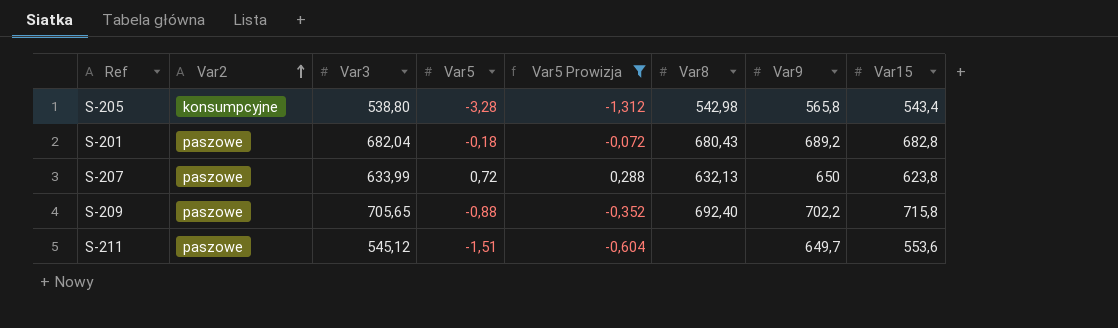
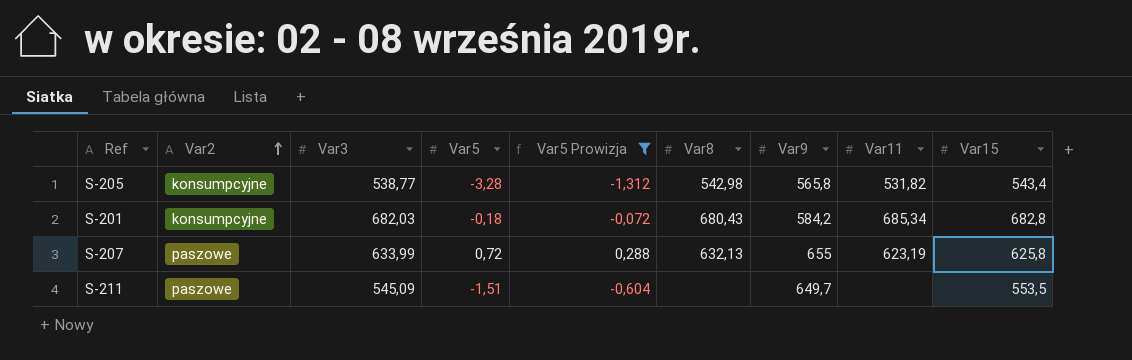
column Var11 | position: none -> 8
row S-209: paszowe | 705,65 | -0,88 | -0,352 | 692,40 | 702,2 | 715,8 -> none
S-205 | Var3: 538,80 -> 538,77
S-201 | Var2: paszowe -> konsumpcyjne
S-201 | Var3: 682,04 -> 682,03
S-201 | Var9: 689,2 -> 584,2
S-207 | Var9: 650 -> 655
S-207 | Var15: 623,8 -> 625,8
S-211 | Var3: 545,12 -> 545,09
S-211 | Var15: 553,6 -> 553,5

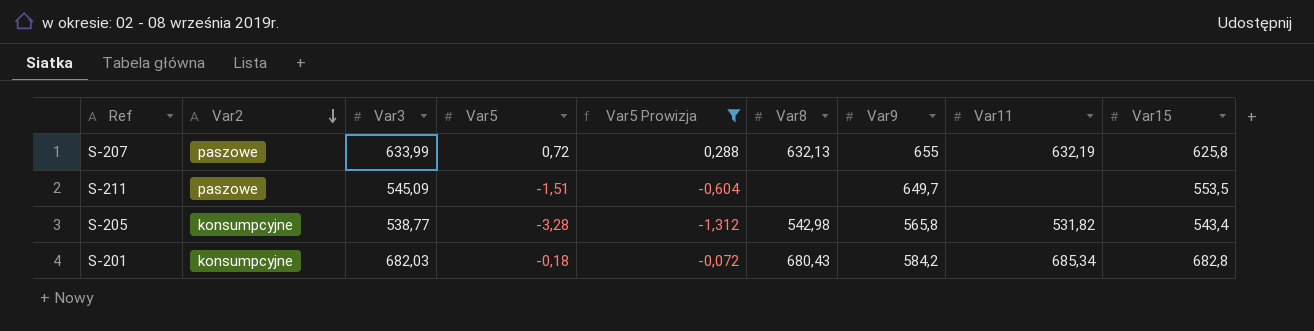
row order: Var2 ascending -> Var2 descending
S-207 | Var11: 623,19 -> 632,19

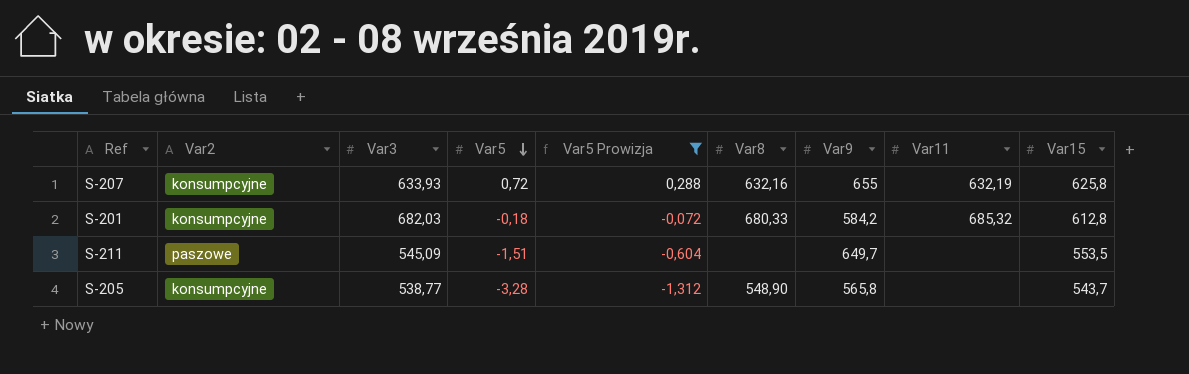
row order: Var2 descending -> Var5 descending
S-207 | Var2: paszowe -> konsumpcyjne
S-207 | Var3: 633,99 -> 633,93
S-207 | Var8: 632,13 -> 632,16
S-201 | Var8: 680,43 -> 680,33
S-201 | Var11: 685,34 -> 685,32
S-201 | Var15: 682,8 -> 612,8
S-205 | Var8: 542,98 -> 548,90
S-205 | Var11: 531,82 -> none
S-205 | Var15: 543,4 -> 543,7

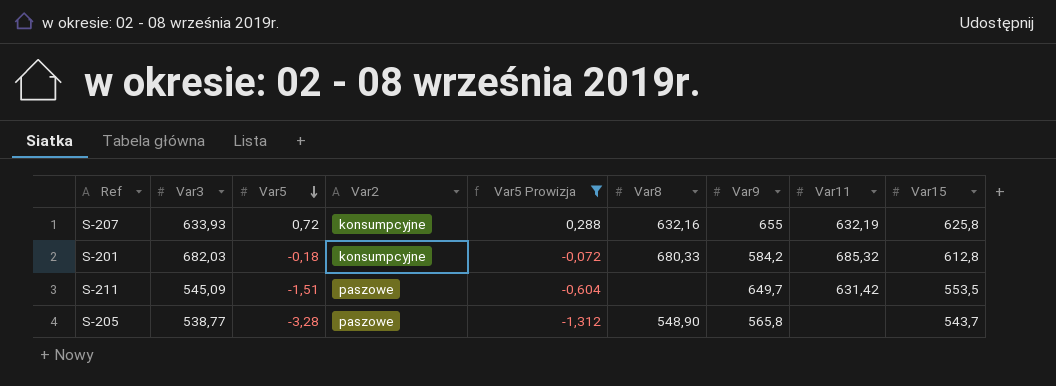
column Var2 | position: 2 -> 4
S-211 | Var11: none -> 631,42
S-205 | Var2: konsumpcyjne -> paszowe

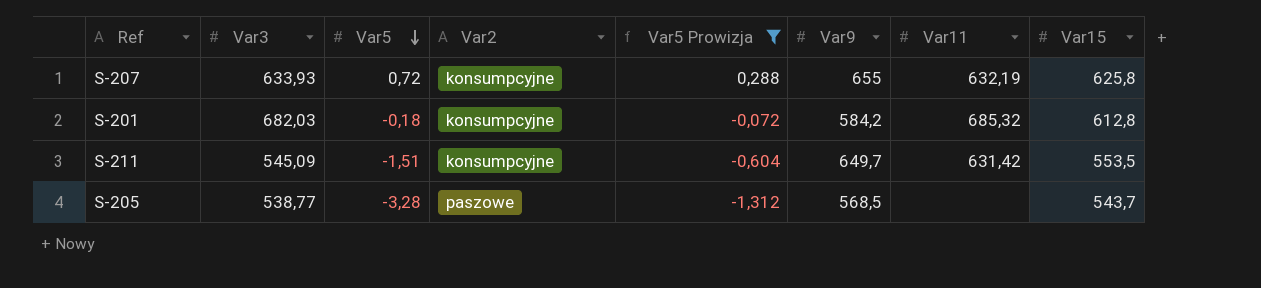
column Var8 | position: 6 -> none
S-211 | Var2: paszowe -> konsumpcyjne
S-205 | Var9: 565,8 -> 568,5

